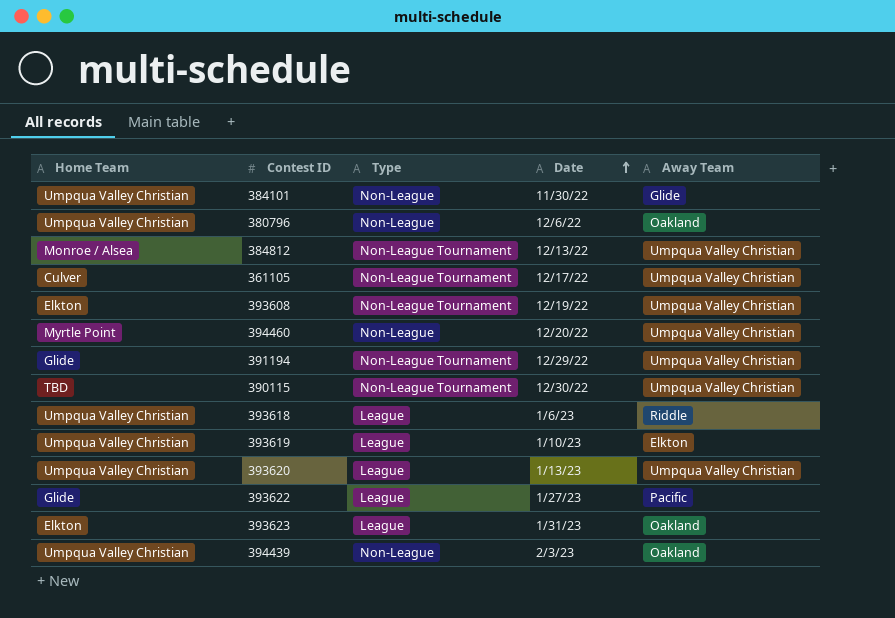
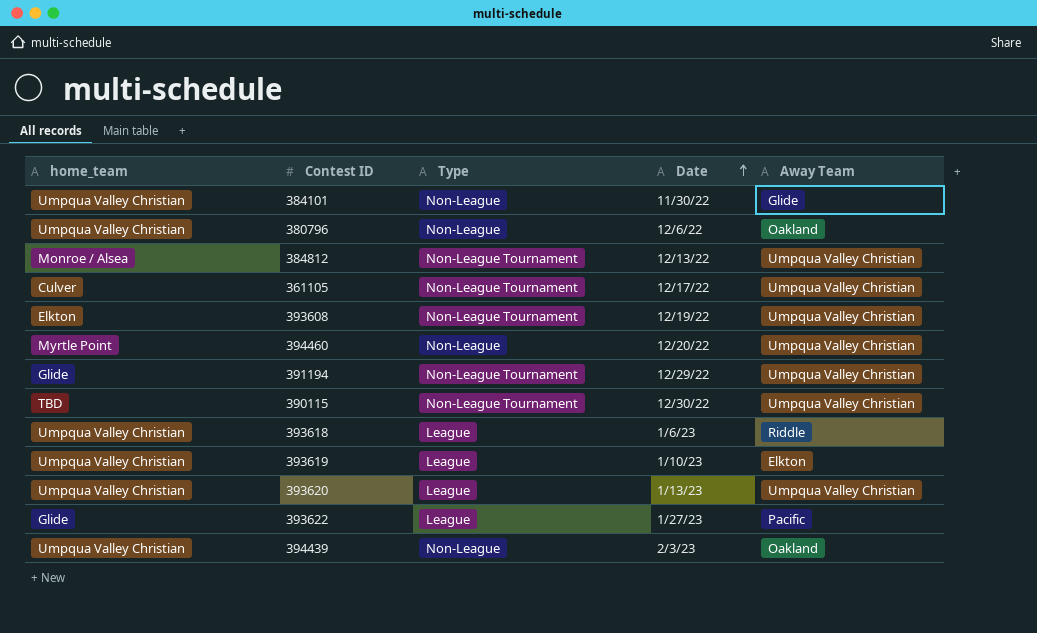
column name: Home Team -> home_team
row 393623: Elkton | League | 1/31/23 | Oakland -> none

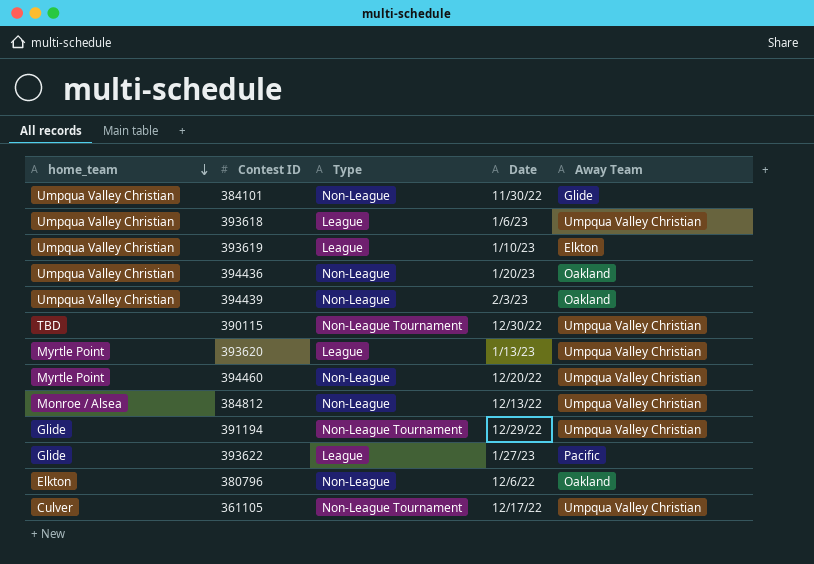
row order: Date ascending -> home_team descending
row 393608: Elkton | Non-League Tournament | 12/19/22 | Umpqua Valley Christian -> none
393618 | Away Team: Riddle -> Umpqua Valley Christian
row 394436: none -> Umpqua Valley Christian | Non-League | 1/20/23 | Oakland
393620 | home_team: Umpqua Valley Christian -> Myrtle Point
384812 | Type: Non-League Tournament -> Non-League
380796 | home_team: Umpqua Valley Christian -> Elkton

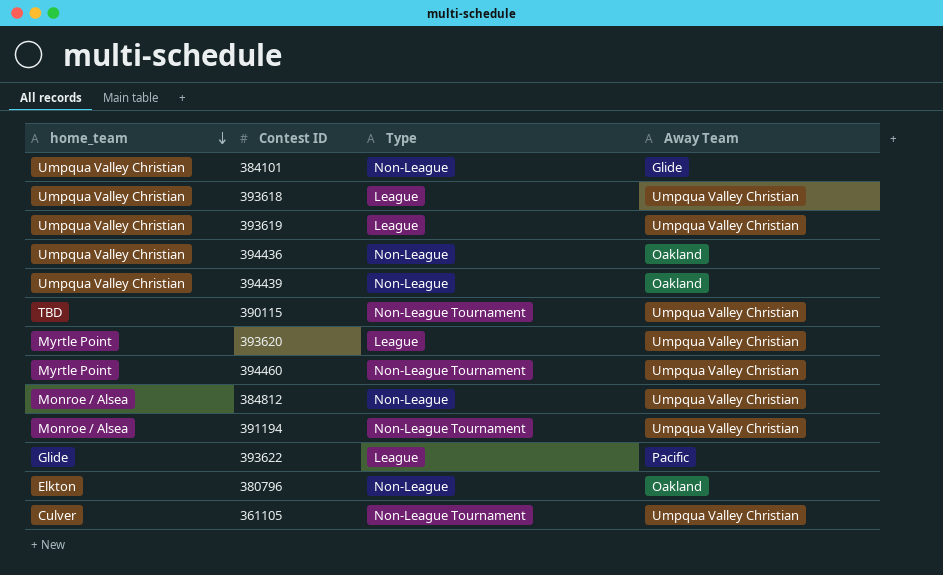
column Date | position: 4 -> none
393619 | Away Team: Elkton -> Umpqua Valley Christian
394460 | Type: Non-League -> Non-League Tournament
391194 | home_team: Glide -> Monroe / Alsea

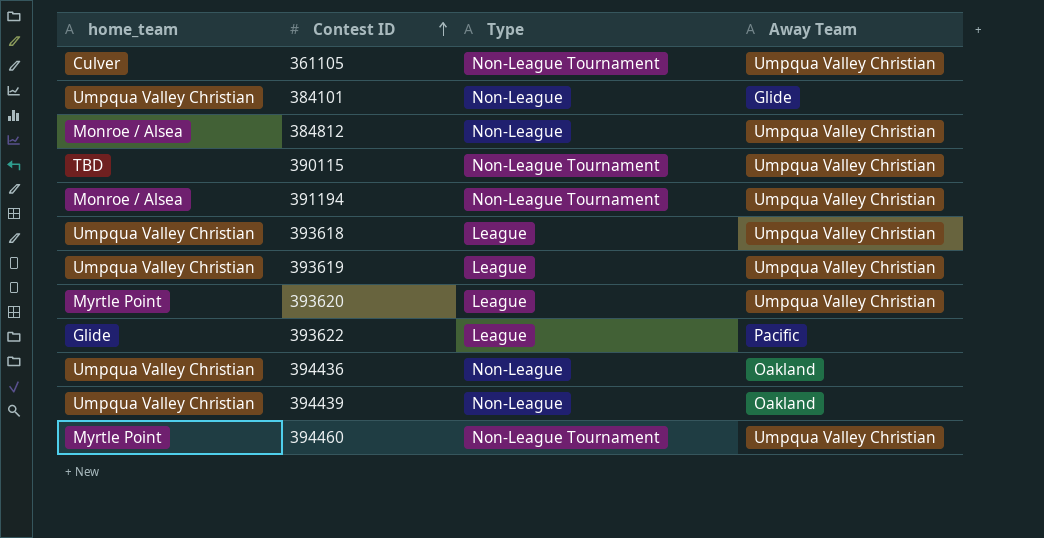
row order: home_team descending -> Contest ID ascending
row 380796: Elkton | Non-League | Oakland -> none

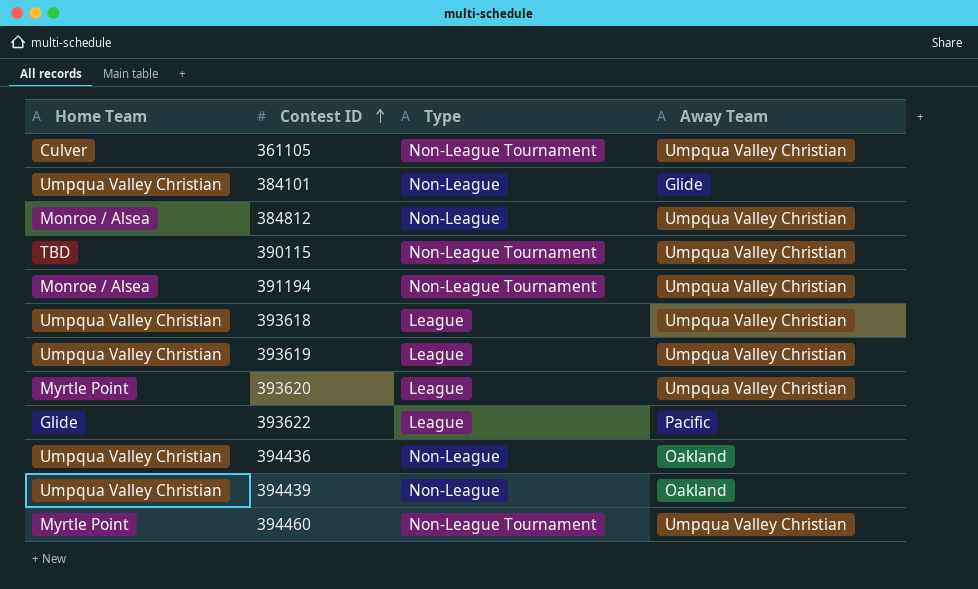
column name: home_team -> Home Team

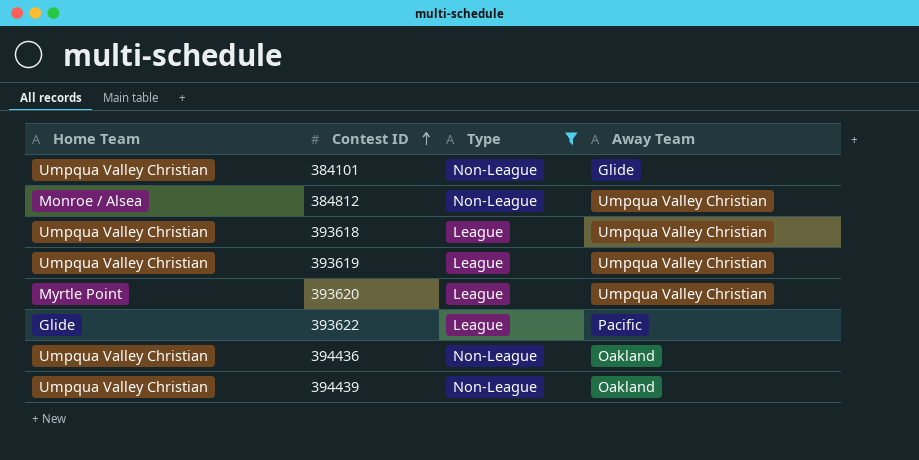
filter: none -> Type != Non-League Tournament

